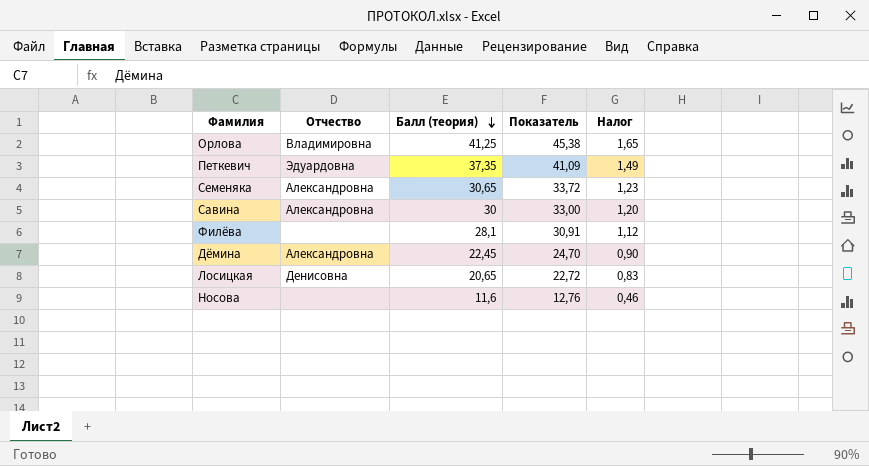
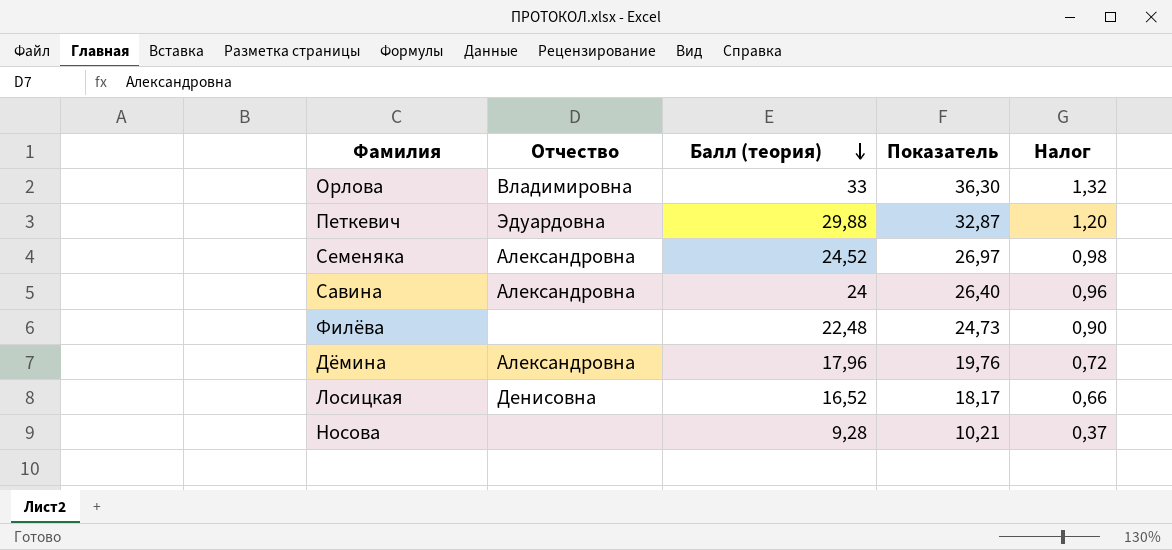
Орлова | Балл (теория): 41,25 -> 33
Орлова | Показатель: 45,38 -> 36,30
Орлова | Налог: 1,65 -> 1,32
Петкевич | Балл (теория): 37,35 -> 29,88
Петкевич | Показатель: 41,09 -> 32,87
Петкевич | Налог: 1,49 -> 1,20
Семеняка | Балл (теория): 30,65 -> 24,52
Семеняка | Показатель: 33,72 -> 26,97
Семеняка | Налог: 1,23 -> 0,98
Савина | Балл (теория): 30 -> 24
Савина | Показатель: 33,00 -> 26,40
Савина | Налог: 1,20 -> 0,96
Филёва | Балл (теория): 28,1 -> 22,48
Филёва | Показатель: 30,91 -> 24,73
Филёва | Налог: 1,12 -> 0,90
Дëмина | Балл (теория): 22,45 -> 17,96
Дëмина | Показатель: 24,70 -> 19,76
Дëмина | Налог: 0,90 -> 0,72
Лосицкая | Балл (теория): 20,65 -> 16,52
Лосицкая | Показатель: 22,72 -> 18,17
Лосицкая | Налог: 0,83 -> 0,66
Носова | Балл (теория): 11,6 -> 9,28
Носова | Показатель: 12,76 -> 10,21
Носова | Налог: 0,46 -> 0,37

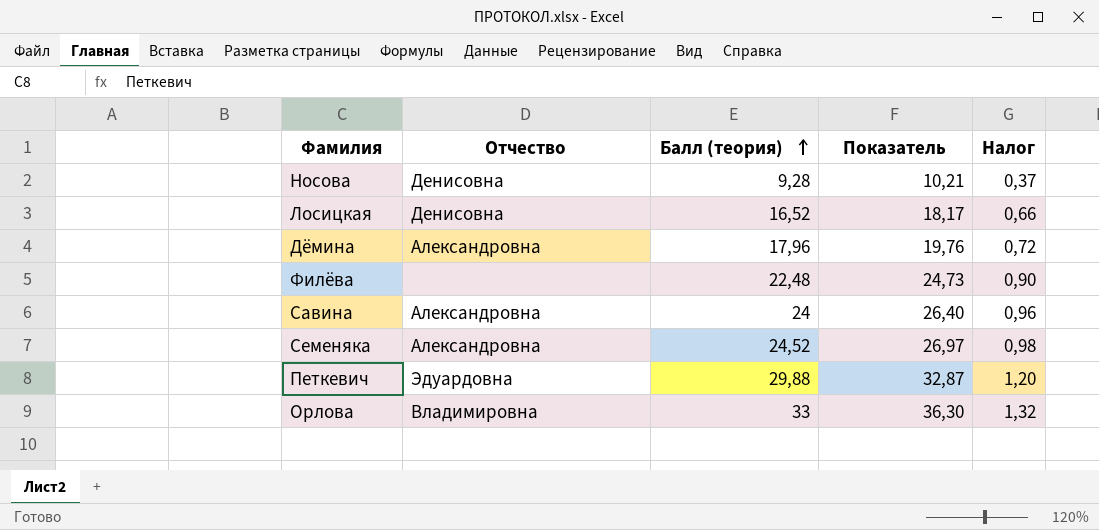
row order: Балл (теория) descending -> Балл (теория) ascending
Носова | Отчество: none -> Денисовна

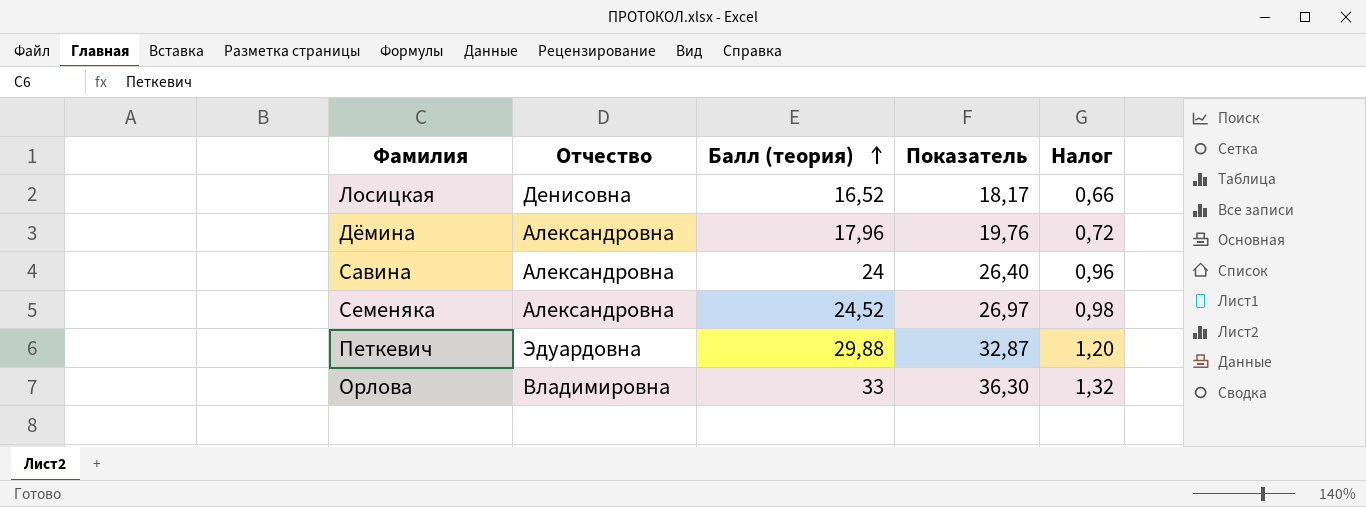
row Носова: Денисовна | 9,28 | 10,21 | 0,37 -> none
row Филёва: none | 22,48 | 24,73 | 0,90 -> none

